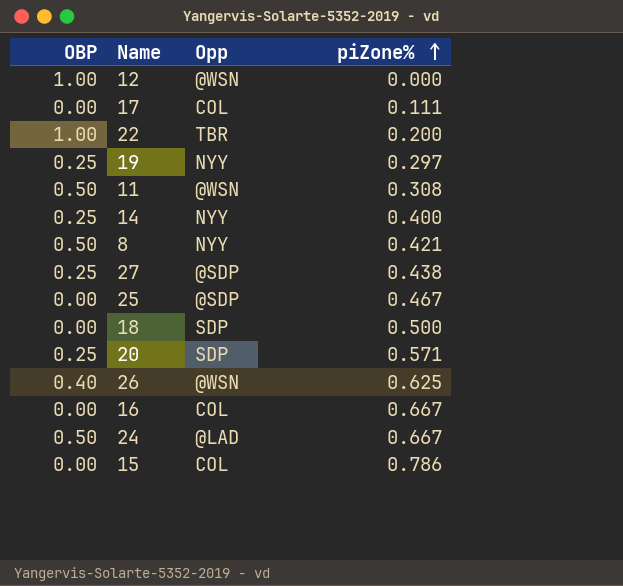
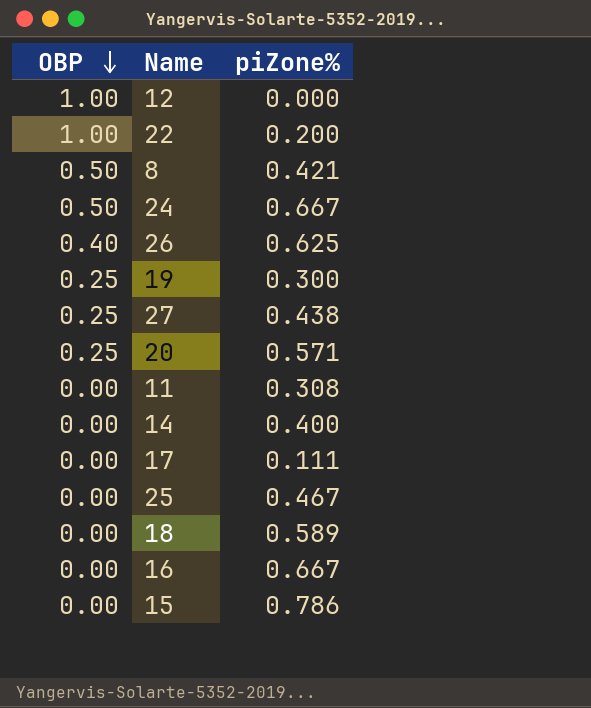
row order: piZone% ascending -> OBP descending
column Opp | position: 3 -> none
19 | piZone%: 0.297 -> 0.300
11 | OBP: 0.50 -> 0.00
14 | OBP: 0.25 -> 0.00
18 | piZone%: 0.500 -> 0.589

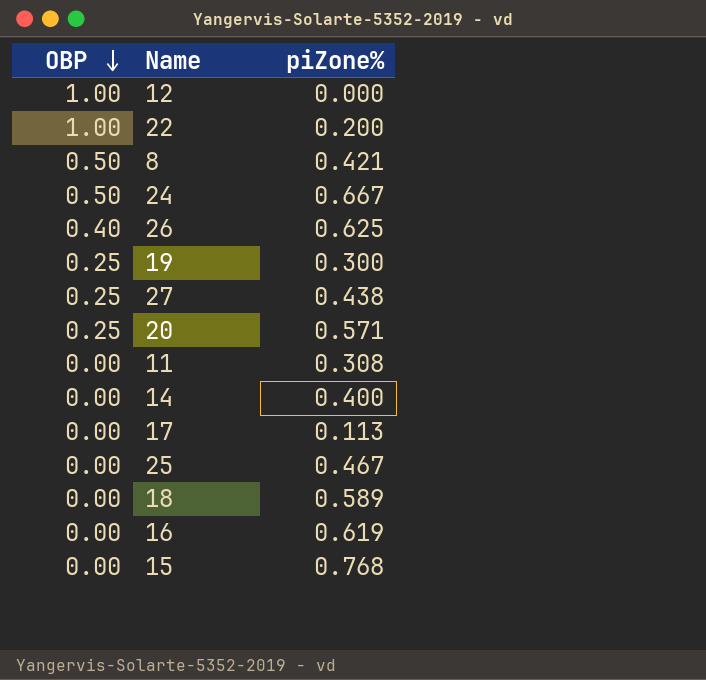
17 | piZone%: 0.111 -> 0.113
16 | piZone%: 0.667 -> 0.619
15 | piZone%: 0.786 -> 0.768

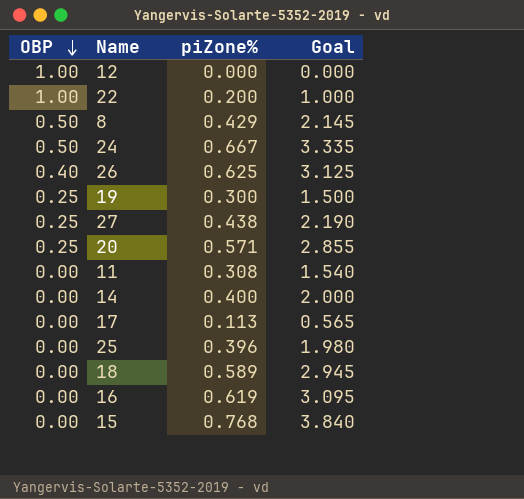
column Goal | formula: none -> [piZone%] * 5
8 | piZone%: 0.421 -> 0.429
25 | piZone%: 0.467 -> 0.396

